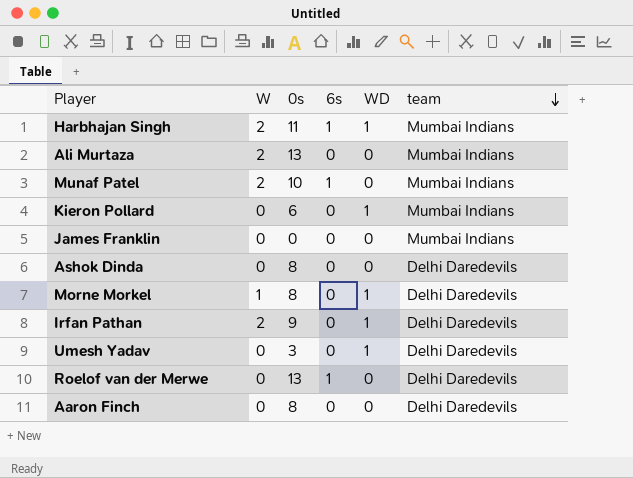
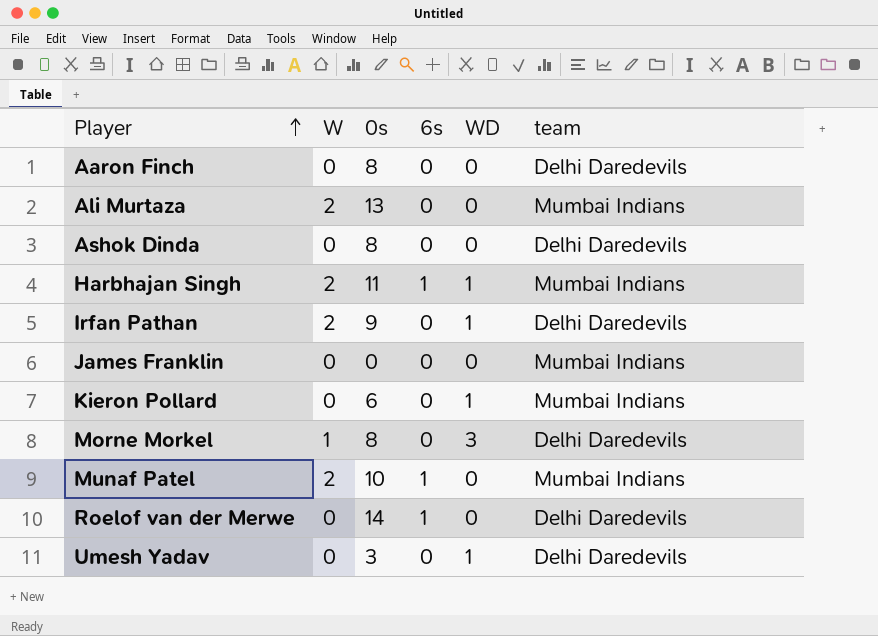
row order: team descending -> Player ascending
Morne Morkel | WD: 1 -> 3
Roelof van der Merwe | 0s: 13 -> 14

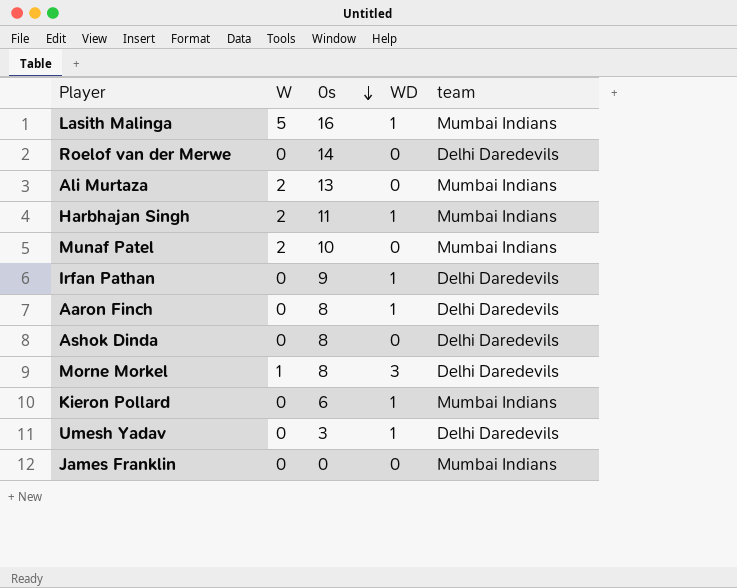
row order: Player ascending -> 0s descending
column 6s | position: 4 -> none
row Lasith Malinga: none -> 5 | 16 | 1 | Mumbai Indians
Irfan Pathan | W: 2 -> 0
Aaron Finch | WD: 0 -> 1

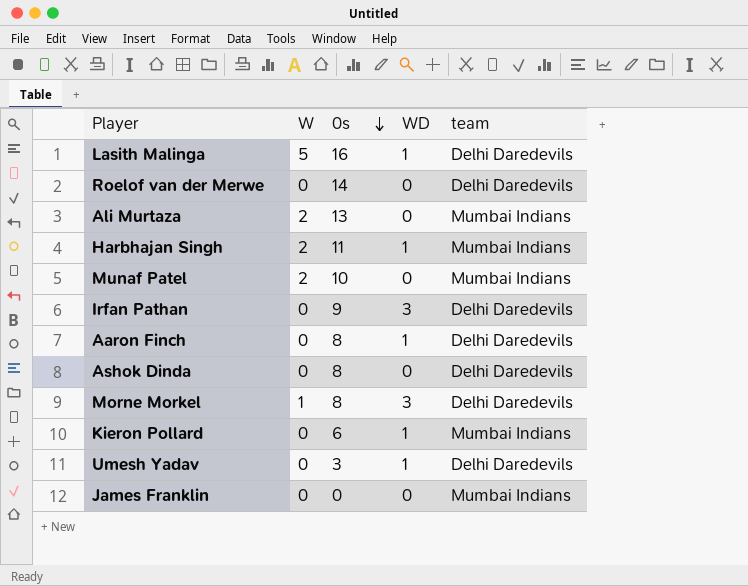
Lasith Malinga | team: Mumbai Indians -> Delhi Daredevils
Irfan Pathan | WD: 1 -> 3

